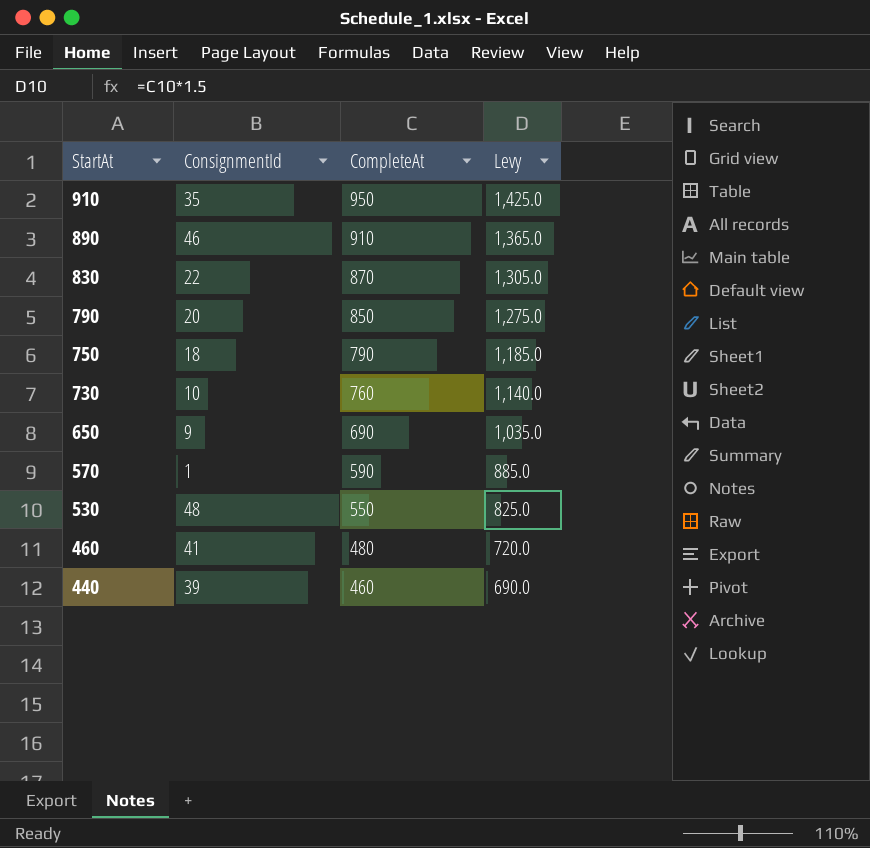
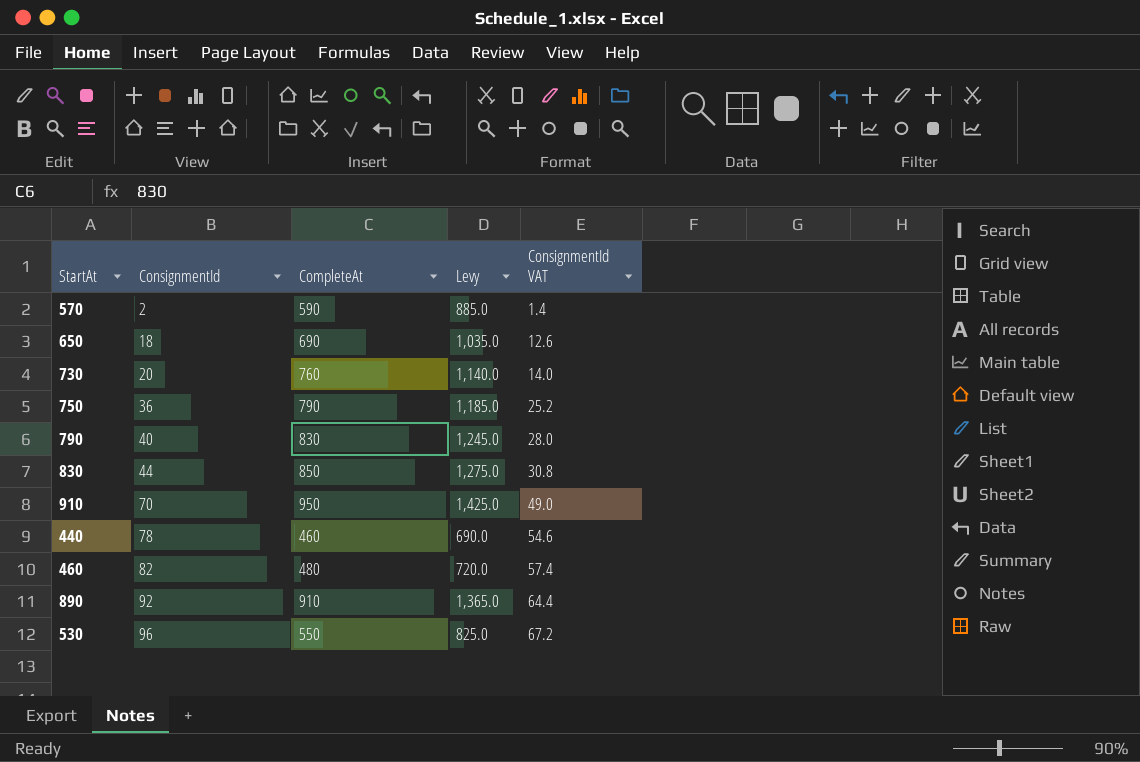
row order: StartAt descending -> ConsignmentId ascending
column ConsignmentId VAT | formula: none -> [ConsignmentId] * 0.7
570 | ConsignmentId: 1 -> 2
650 | ConsignmentId: 9 -> 18
730 | ConsignmentId: 10 -> 20
750 | ConsignmentId: 18 -> 36
790 | ConsignmentId: 20 -> 40
790 | CompleteAt: 850 -> 830
790 | Levy: 1,275.0 -> 1,245.0
830 | ConsignmentId: 22 -> 44
830 | CompleteAt: 870 -> 850
830 | Levy: 1,305.0 -> 1,275.0
910 | ConsignmentId: 35 -> 70
440 | ConsignmentId: 39 -> 78
460 | ConsignmentId: 41 -> 82
890 | ConsignmentId: 46 -> 92
530 | ConsignmentId: 48 -> 96

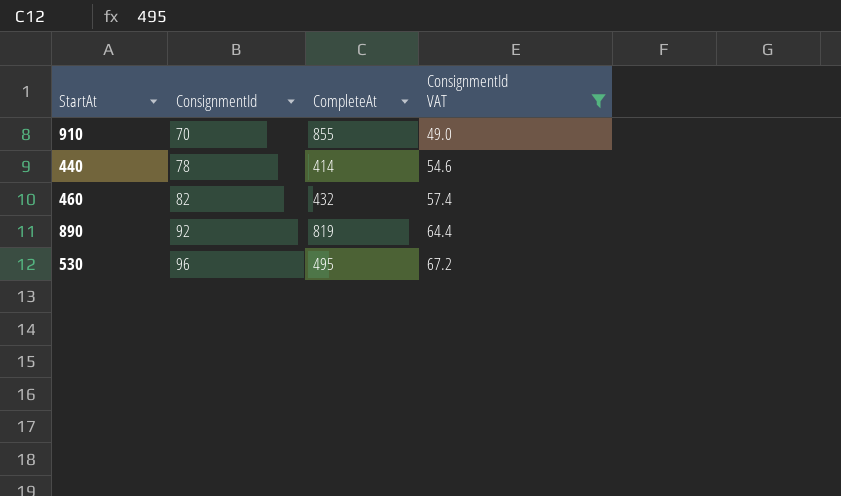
filter: none -> ConsignmentId VAT >= 49.0
column Levy | formula: [CompleteAt] * 1.5 -> none
910 | CompleteAt: 950 -> 855
440 | CompleteAt: 460 -> 414
460 | CompleteAt: 480 -> 432
890 | CompleteAt: 910 -> 819
530 | CompleteAt: 550 -> 495

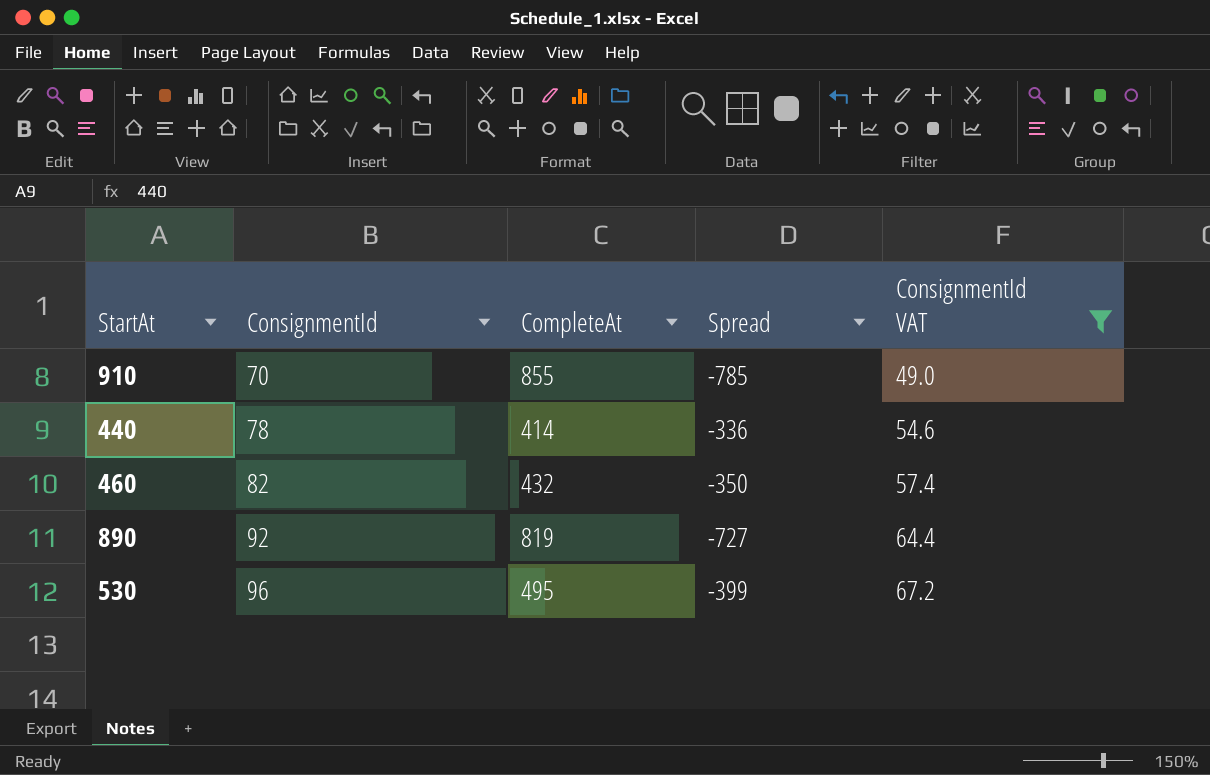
column Spread | formula: none -> [ConsignmentId] - [CompleteAt]

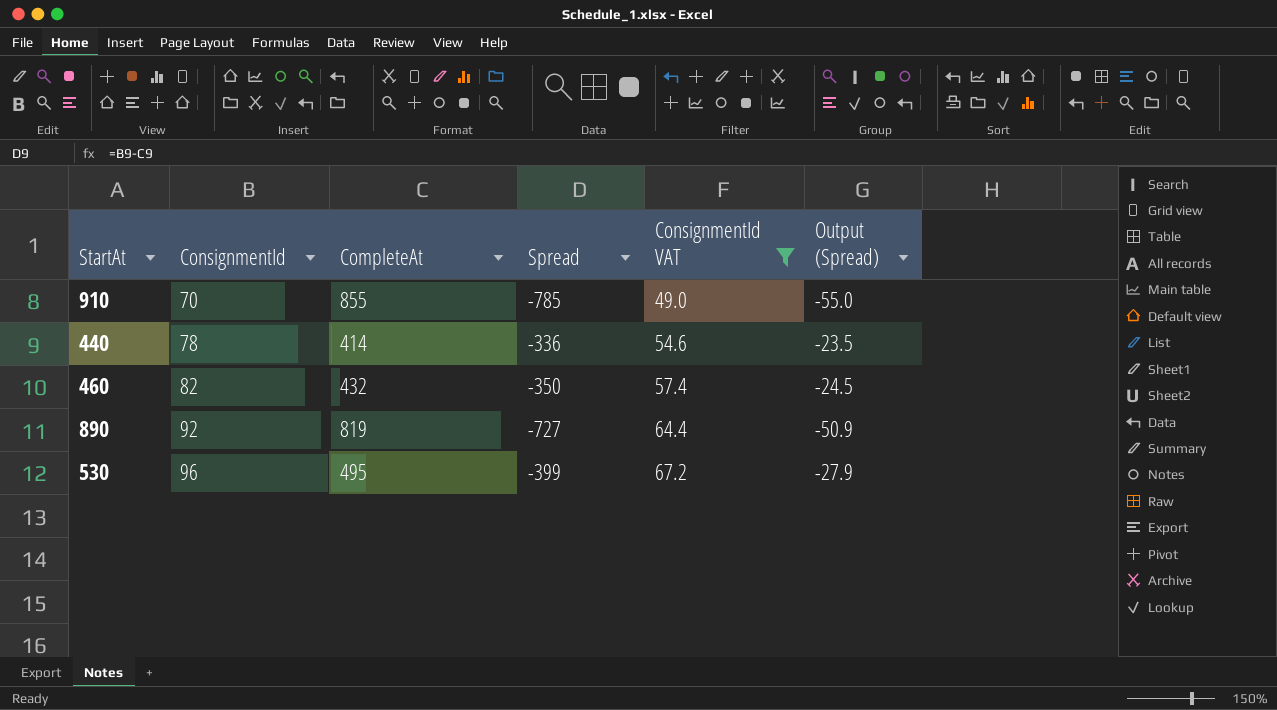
column Output (Spread) | formula: none -> [Spread] * 0.07

